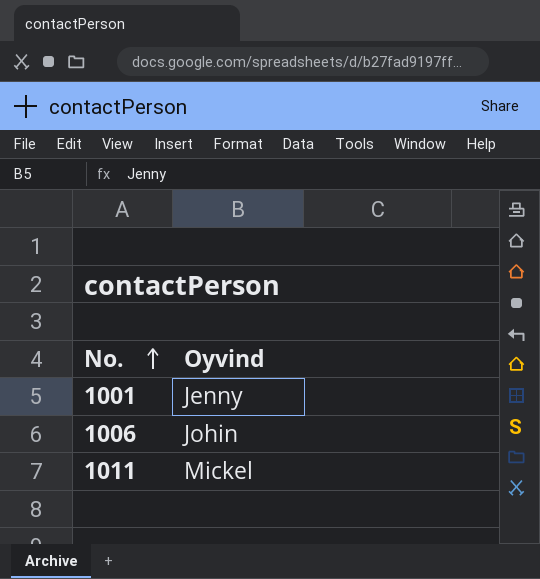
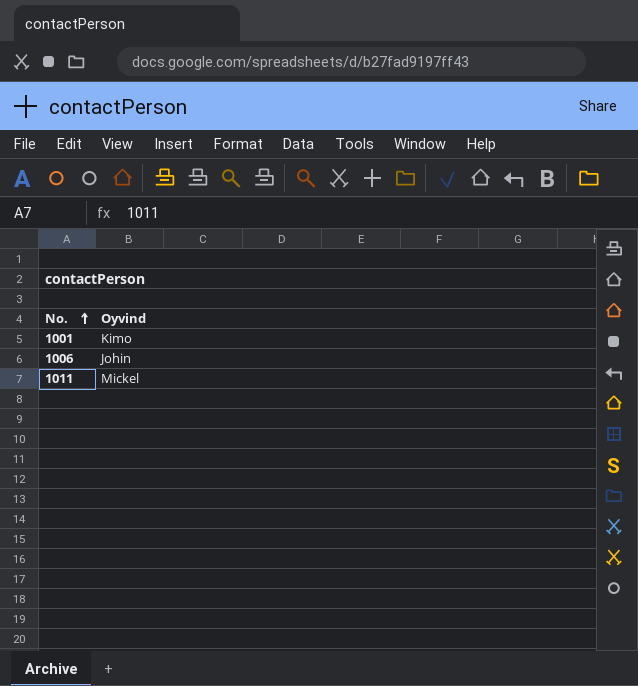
1001 | Oyvind: Jenny -> Kimo

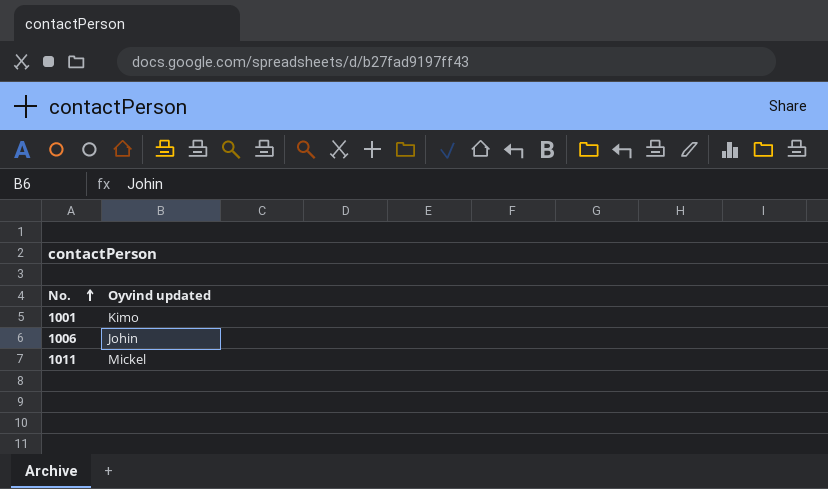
column name: Oyvind -> Oyvind updated

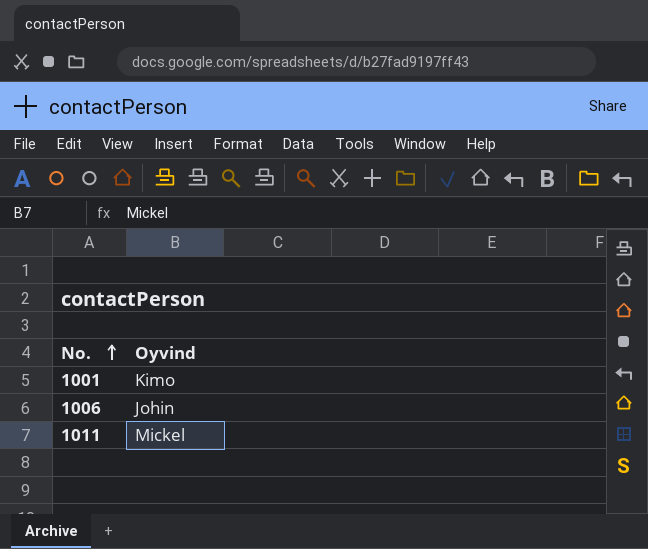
column name: Oyvind updated -> Oyvind

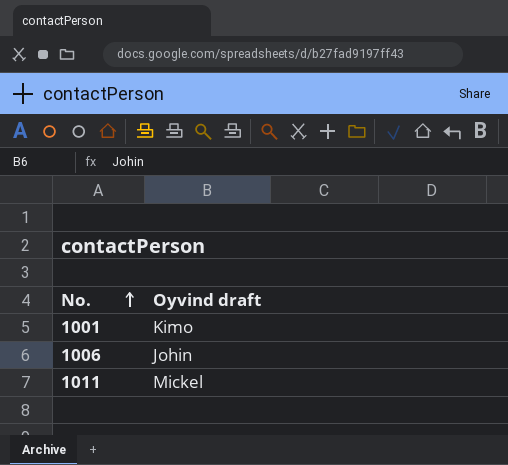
column name: Oyvind -> Oyvind draft

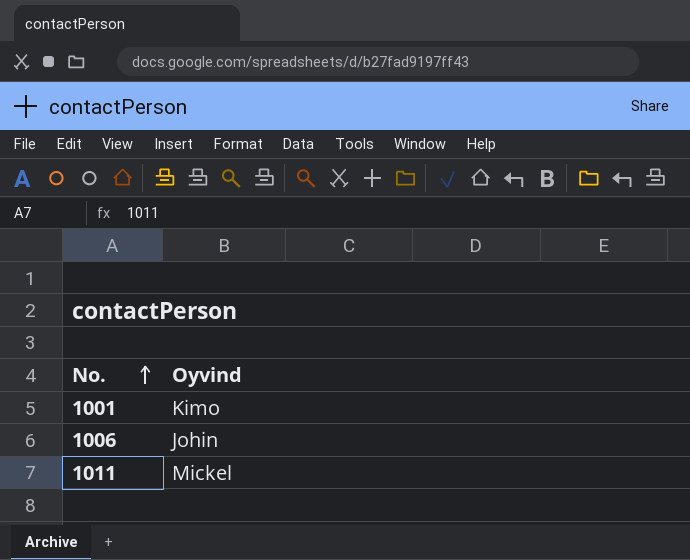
column name: Oyvind draft -> Oyvind

